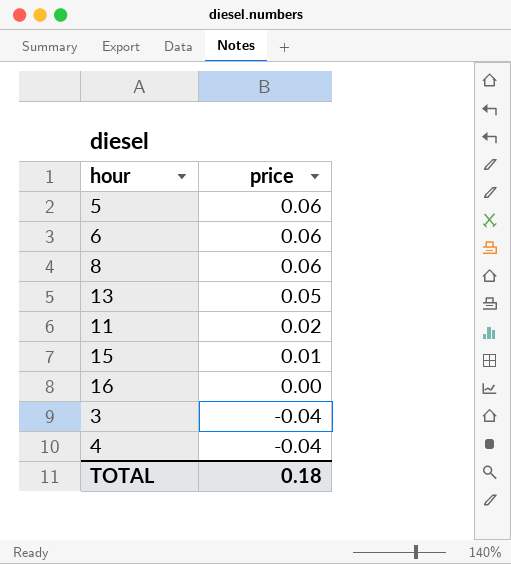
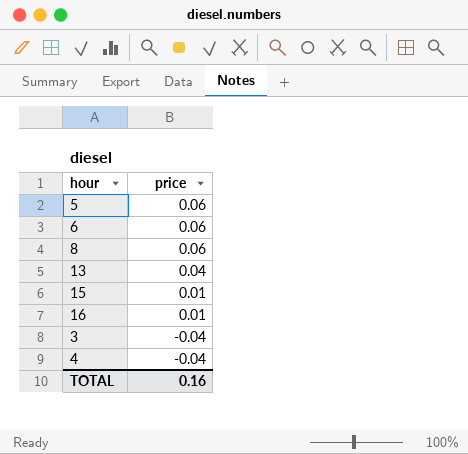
row 11: 0.02 -> none
13 | price: 0.05 -> 0.04
16 | price: 0.00 -> 0.01
TOTAL | price: 0.18 -> 0.16

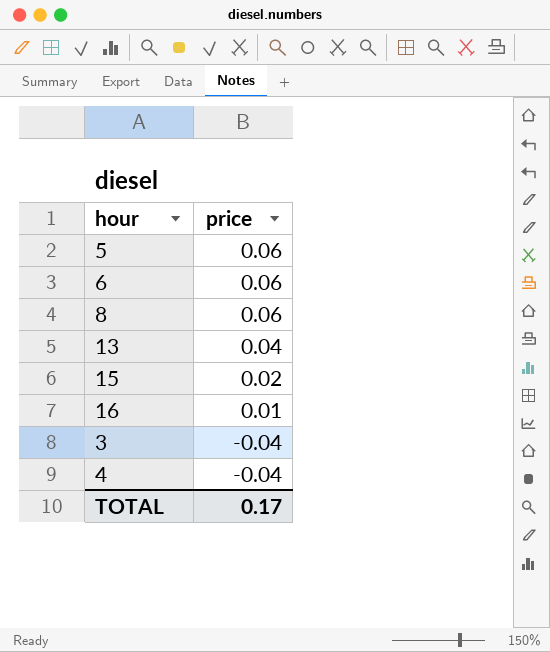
15 | price: 0.01 -> 0.02
TOTAL | price: 0.16 -> 0.17

